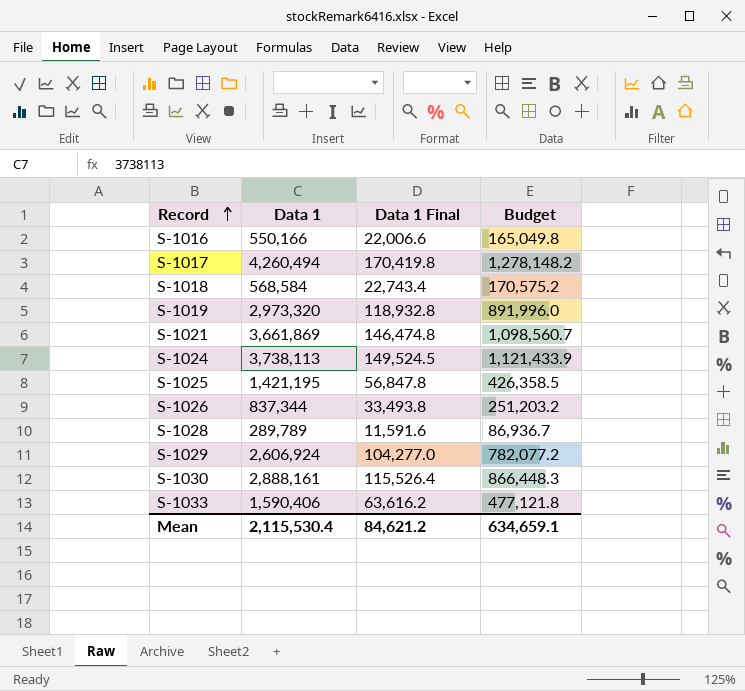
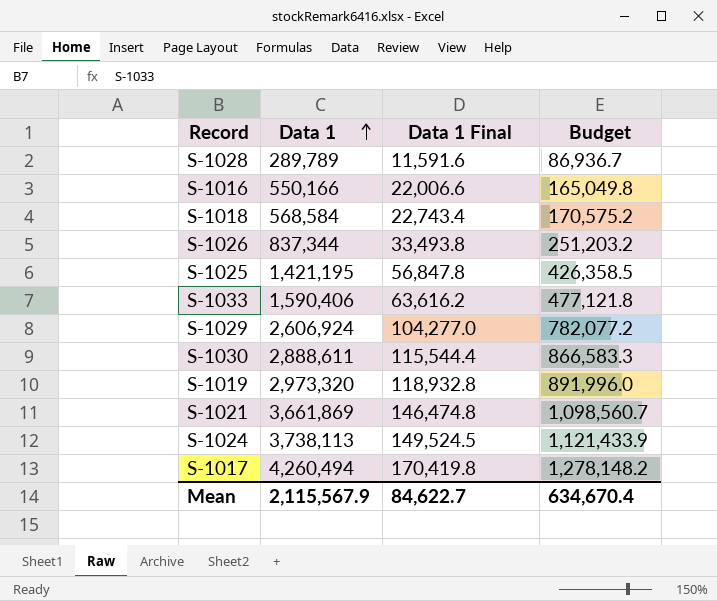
row order: Record ascending -> Data 1 ascending
S-1030 | Data 1: 2,888,161 -> 2,888,611
S-1030 | Data 1 Final: 115,526.4 -> 115,544.4
S-1030 | Budget: 866,448.3 -> 866,583.3
Mean | Data 1: 2,115,530.4 -> 2,115,567.9
Mean | Data 1 Final: 84,621.2 -> 84,622.7
Mean | Budget: 634,659.1 -> 634,670.4

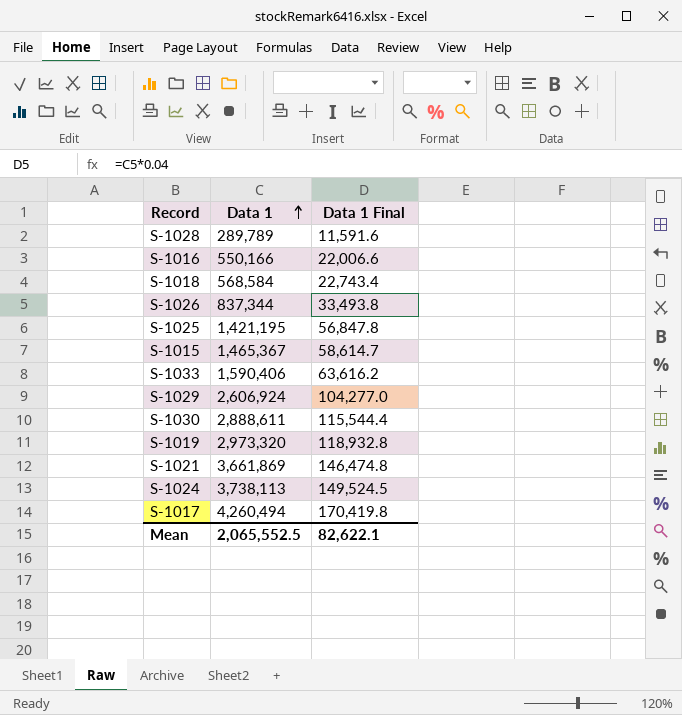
column Budget | formula: [Data 1] * 0.3 -> none
row S-1015: none -> 1,465,367 | 58,614.7
Mean | Data 1: 2,115,567.9 -> 2,065,552.5
Mean | Data 1 Final: 84,622.7 -> 82,622.1

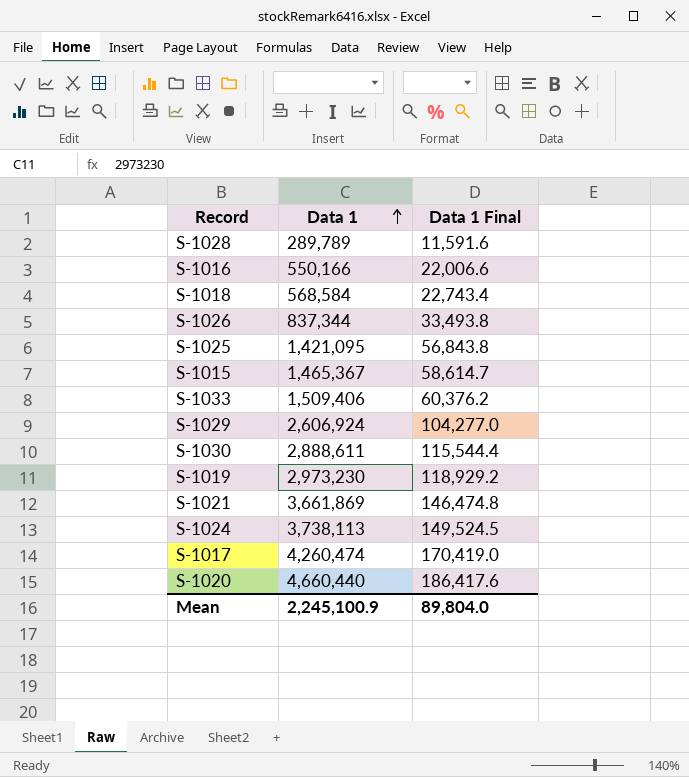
S-1025 | Data 1: 1,421,195 -> 1,421,095
S-1025 | Data 1 Final: 56,847.8 -> 56,843.8
S-1033 | Data 1: 1,590,406 -> 1,509,406
S-1033 | Data 1 Final: 63,616.2 -> 60,376.2
S-1019 | Data 1: 2,973,320 -> 2,973,230
S-1019 | Data 1 Final: 118,932.8 -> 118,929.2
S-1017 | Data 1: 4,260,494 -> 4,260,474
S-1017 | Data 1 Final: 170,419.8 -> 170,419.0
row S-1020: none -> 4,660,440 | 186,417.6
Mean | Data 1: 2,065,552.5 -> 2,245,100.9
Mean | Data 1 Final: 82,622.1 -> 89,804.0

